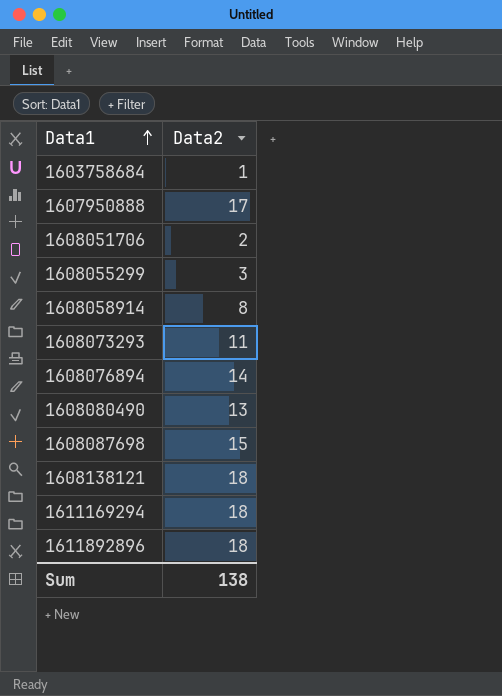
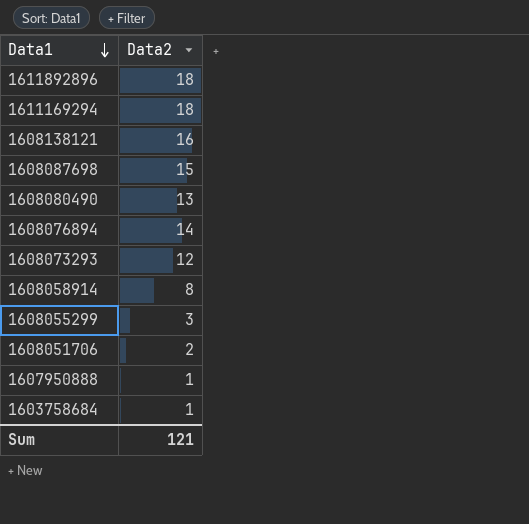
row order: Data1 ascending -> Data1 descending
1608138121 | Data2: 18 -> 16
1608073293 | Data2: 11 -> 12
1607950888 | Data2: 17 -> 1
Sum | Data2: 138 -> 121

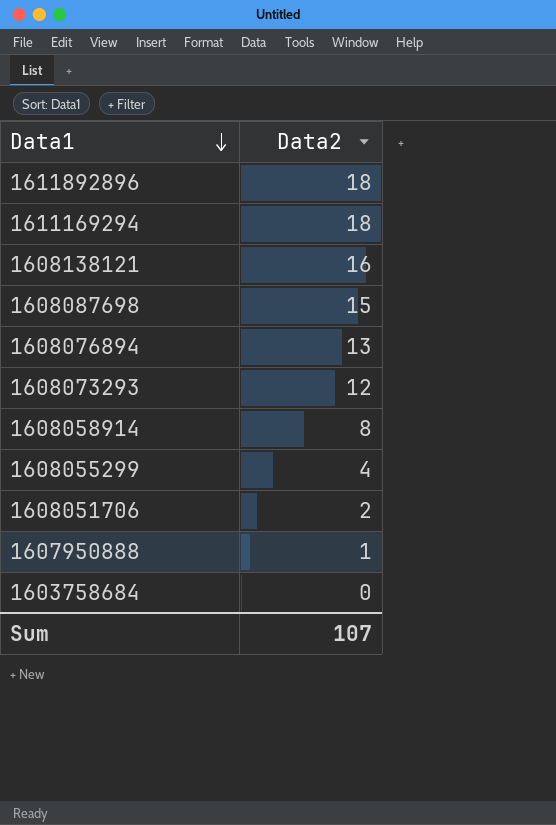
row 1608080490: 13 -> none
1608076894 | Data2: 14 -> 13
1608055299 | Data2: 3 -> 4
1603758684 | Data2: 1 -> 0
Sum | Data2: 121 -> 107

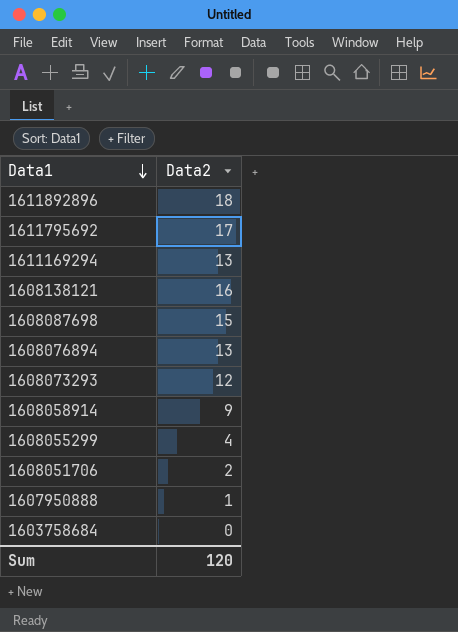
row 1611795692: none -> 17
1611169294 | Data2: 18 -> 13
1608058914 | Data2: 8 -> 9
Sum | Data2: 107 -> 120

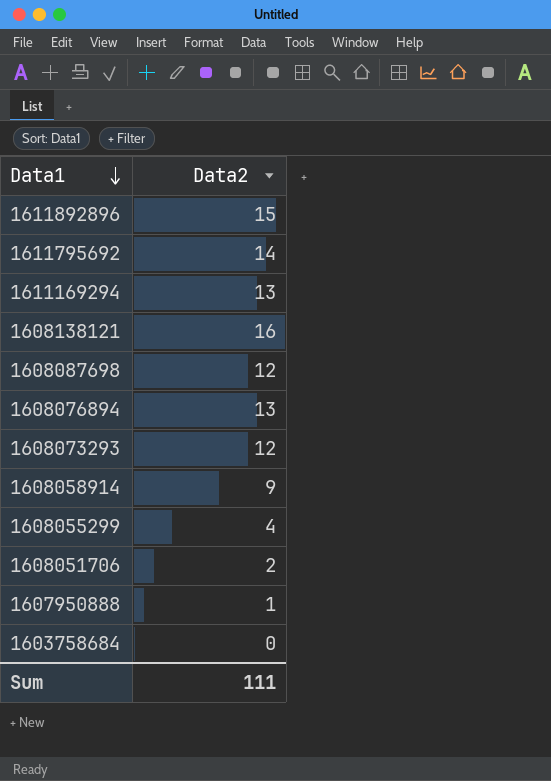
1611892896 | Data2: 18 -> 15
1611795692 | Data2: 17 -> 14
1608087698 | Data2: 15 -> 12
Sum | Data2: 120 -> 111

